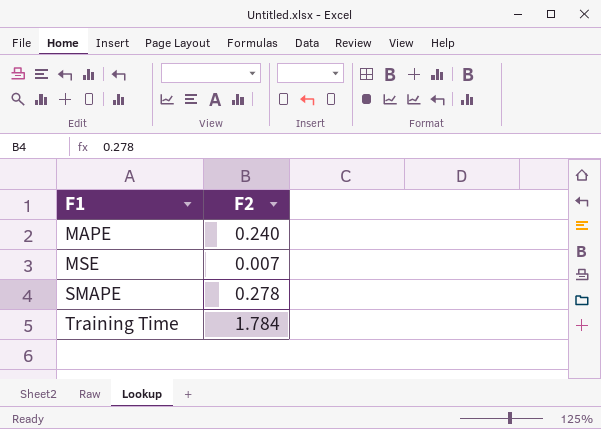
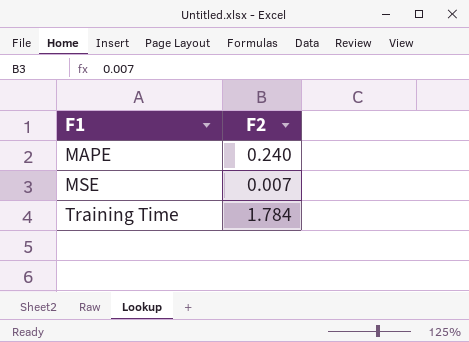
row SMAPE: 0.278 -> none

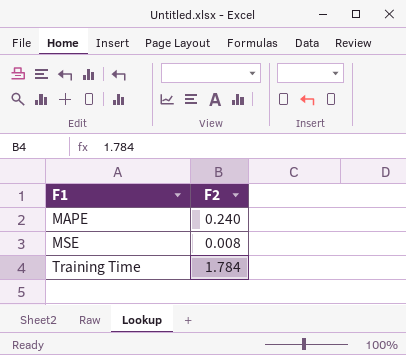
MSE | F2: 0.007 -> 0.008

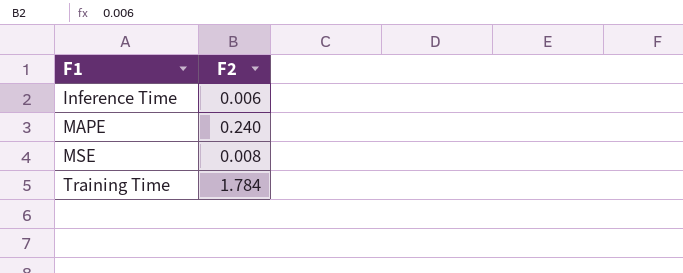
row Inference Time: none -> 0.006

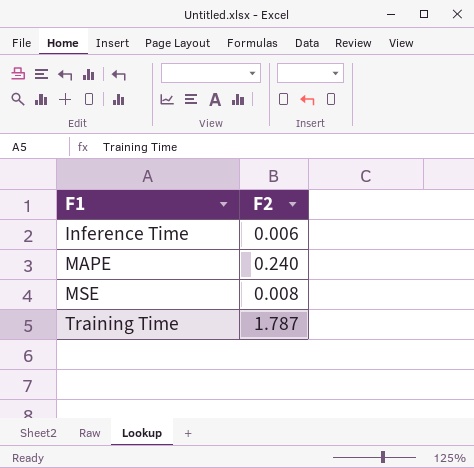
Training Time | F2: 1.784 -> 1.787

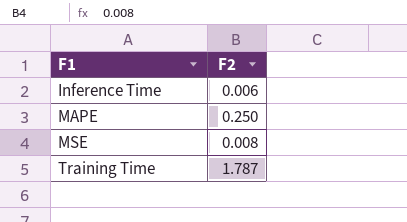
MAPE | F2: 0.240 -> 0.250

